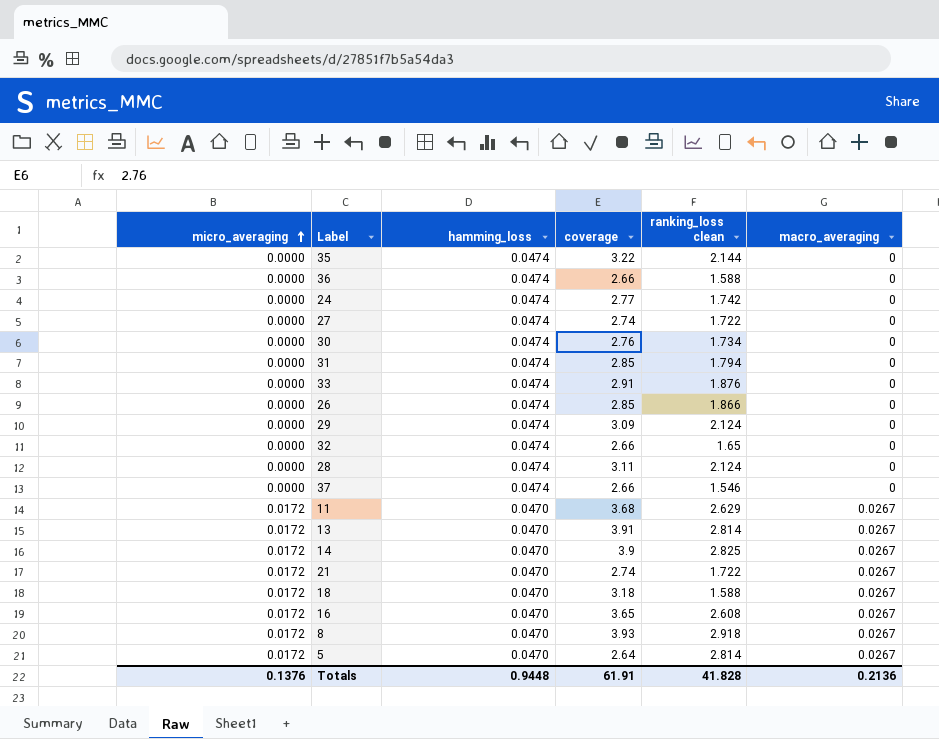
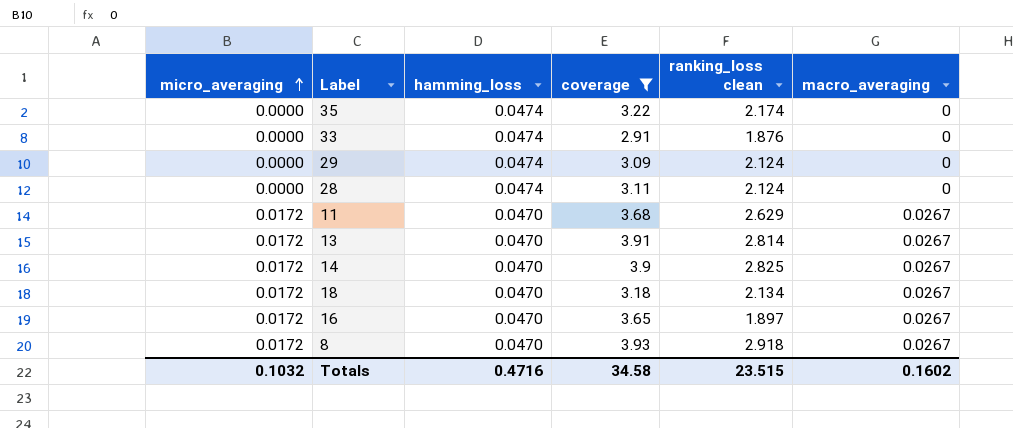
filter: none -> coverage >= 2.91
35 | ranking_loss clean: 2.144 -> 2.174
18 | ranking_loss clean: 1.588 -> 2.134
16 | ranking_loss clean: 2.608 -> 1.897
Totals | micro_averaging: 0.1376 -> 0.1032
Totals | hamming_loss: 0.9448 -> 0.4716
Totals | coverage: 61.91 -> 34.58
Totals | ranking_loss clean: 41.828 -> 23.515
Totals | macro_averaging: 0.2136 -> 0.1602

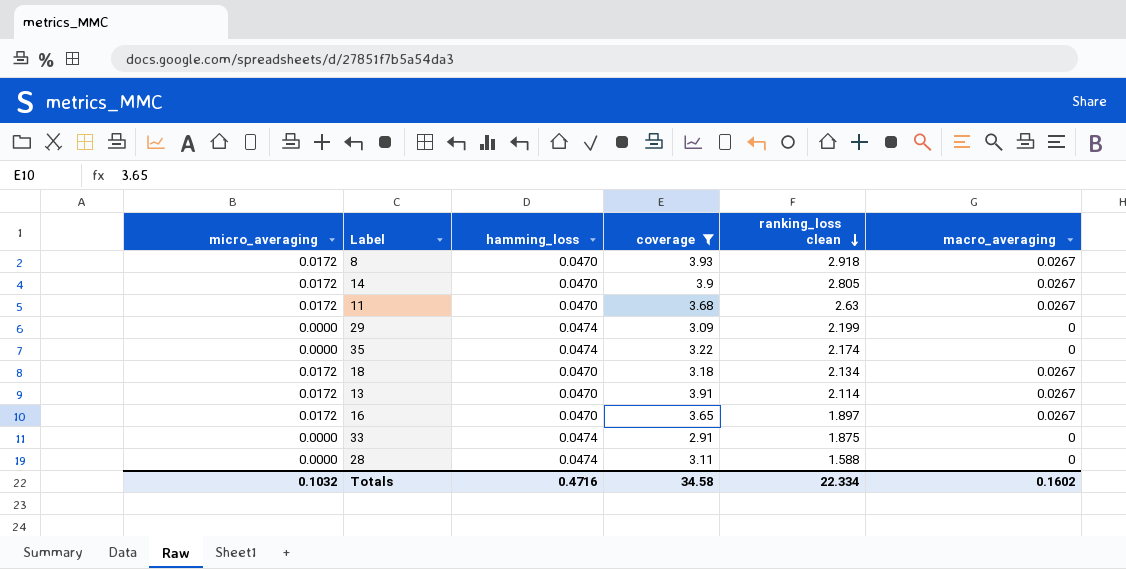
row order: micro_averaging ascending -> ranking_loss clean descending
14 | ranking_loss clean: 2.825 -> 2.805
11 | ranking_loss clean: 2.629 -> 2.63
29 | ranking_loss clean: 2.124 -> 2.199
13 | ranking_loss clean: 2.814 -> 2.114
33 | ranking_loss clean: 1.876 -> 1.875
28 | ranking_loss clean: 2.124 -> 1.588
Totals | ranking_loss clean: 23.515 -> 22.334

